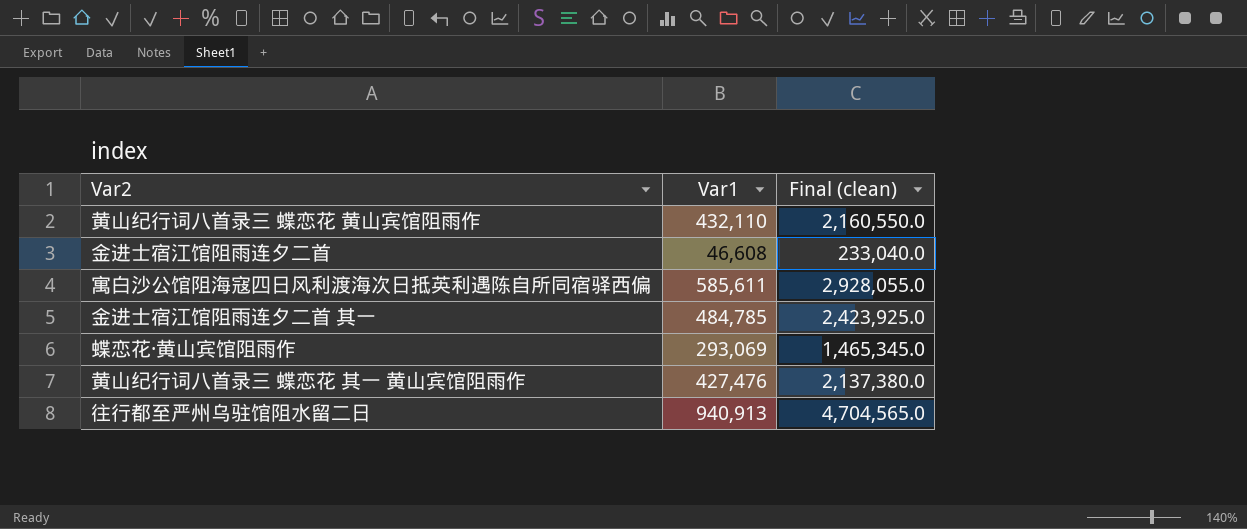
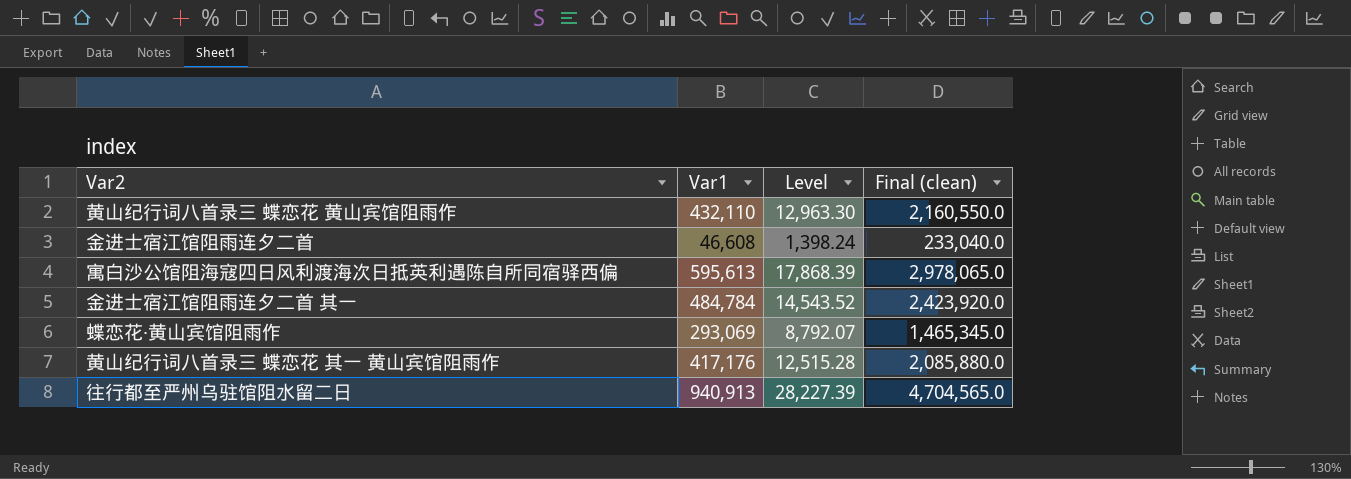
column Level | formula: none -> [Var1] * 0.03
寓白沙公馆阻海寇四日风利渡海次日抵英利遇陈自所同宿驿西偏 | Var1: 585,611 -> 595,613
寓白沙公馆阻海寇四日风利渡海次日抵英利遇陈自所同宿驿西偏 | Final (clean): 2,928,055.0 -> 2,978,065.0
金进士宿江馆阻雨连夕二首 其一 | Var1: 484,785 -> 484,784
金进士宿江馆阻雨连夕二首 其一 | Final (clean): 2,423,925.0 -> 2,423,920.0
黄山纪行词八首录三 蝶恋花 其一 黄山宾馆阻雨作 | Var1: 427,476 -> 417,176
黄山纪行词八首录三 蝶恋花 其一 黄山宾馆阻雨作 | Final (clean): 2,137,380.0 -> 2,085,880.0

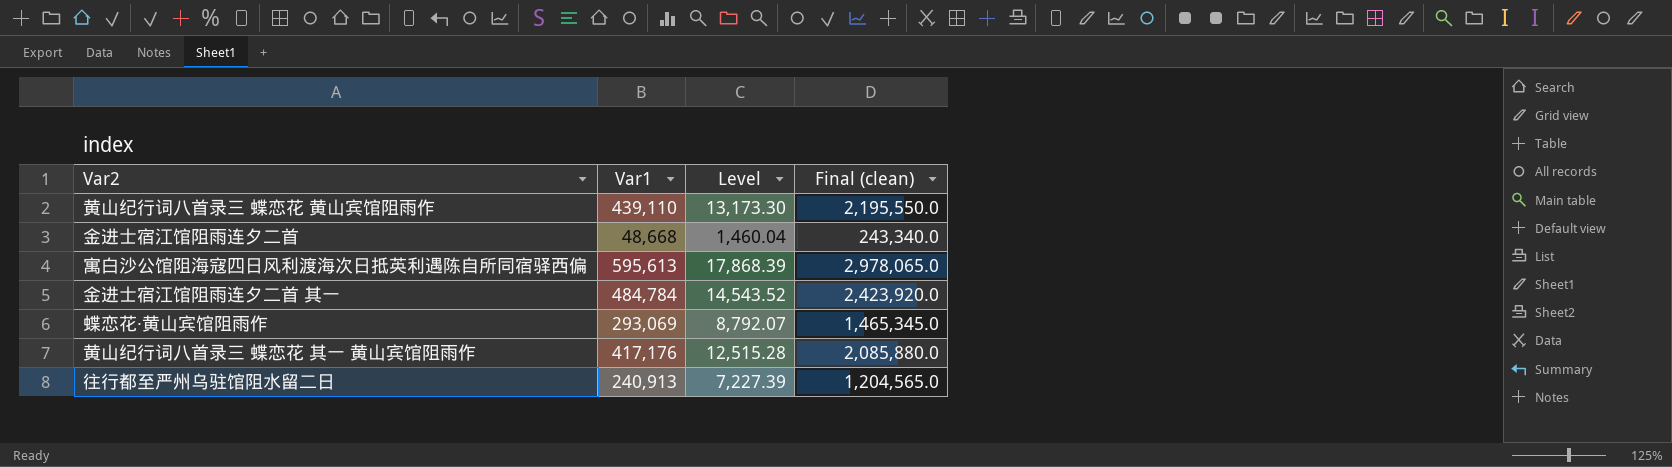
黄山纪行词八首录三 蝶恋花 黄山宾馆阻雨作 | Var1: 432,110 -> 439,110
黄山纪行词八首录三 蝶恋花 黄山宾馆阻雨作 | Level: 12,963.30 -> 13,173.30
黄山纪行词八首录三 蝶恋花 黄山宾馆阻雨作 | Final (clean): 2,160,550.0 -> 2,195,550.0
金进士宿江馆阻雨连夕二首 | Var1: 46,608 -> 48,668
金进士宿江馆阻雨连夕二首 | Level: 1,398.24 -> 1,460.04
金进士宿江馆阻雨连夕二首 | Final (clean): 233,040.0 -> 243,340.0
往行都至严州乌驻馆阻水留二日 | Var1: 940,913 -> 240,913
往行都至严州乌驻馆阻水留二日 | Level: 28,227.39 -> 7,227.39
往行都至严州乌驻馆阻水留二日 | Final (clean): 4,704,565.0 -> 1,204,565.0

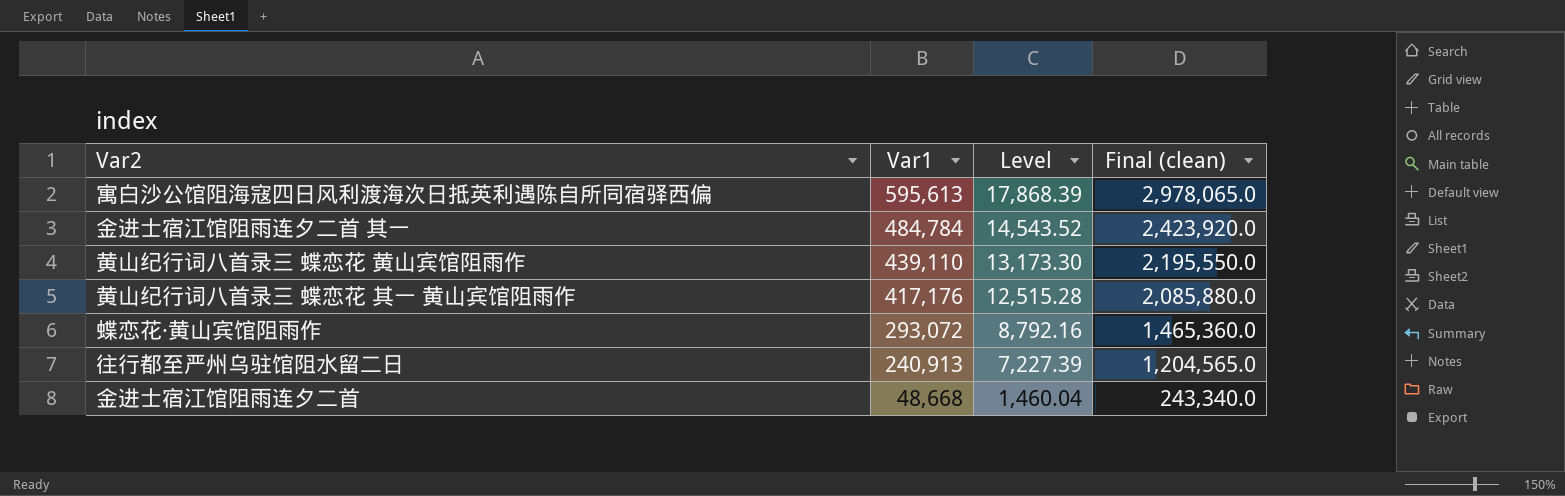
row order: none -> Var1 descending
蝶恋花·黄山宾馆阻雨作 | Var1: 293,069 -> 293,072
蝶恋花·黄山宾馆阻雨作 | Level: 8,792.07 -> 8,792.16
蝶恋花·黄山宾馆阻雨作 | Final (clean): 1,465,345.0 -> 1,465,360.0

